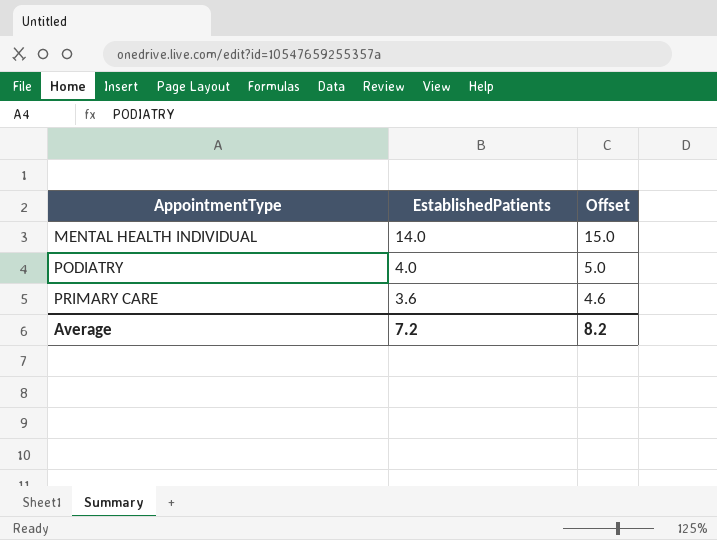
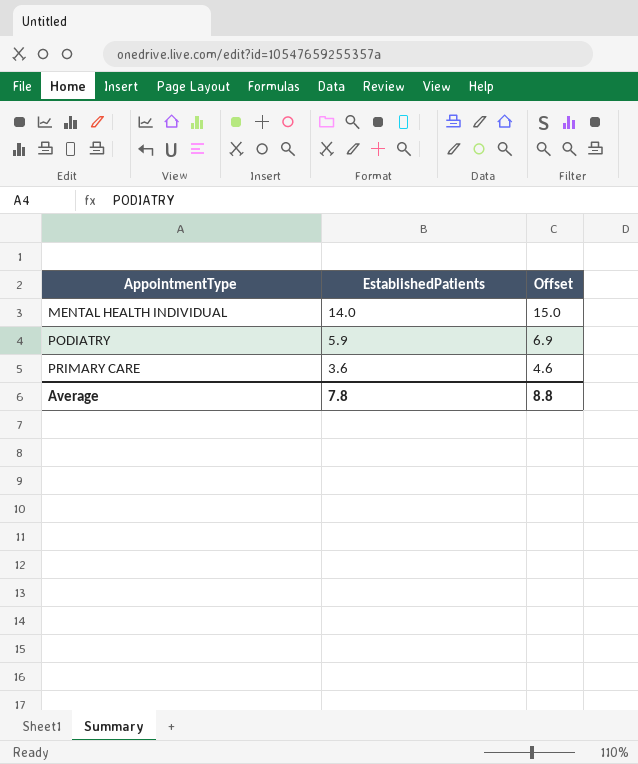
PODIATRY | EstablishedPatients: 4.0 -> 5.9
PODIATRY | Offset: 5.0 -> 6.9
Average | EstablishedPatients: 7.2 -> 7.8
Average | Offset: 8.2 -> 8.8

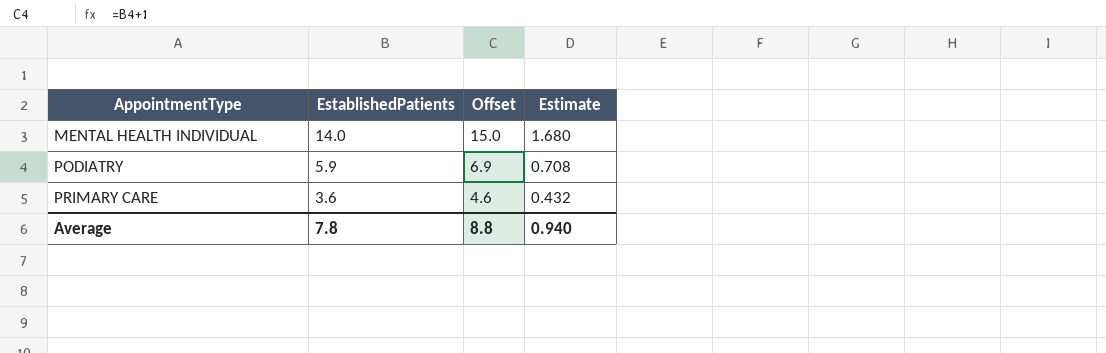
column Estimate | formula: none -> [EstablishedPatients] * 0.12

